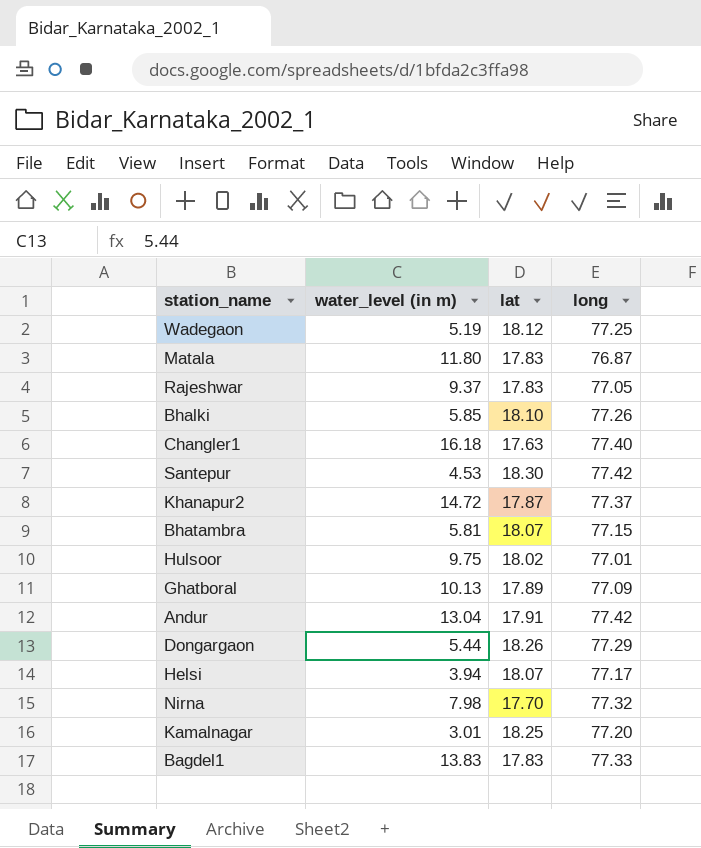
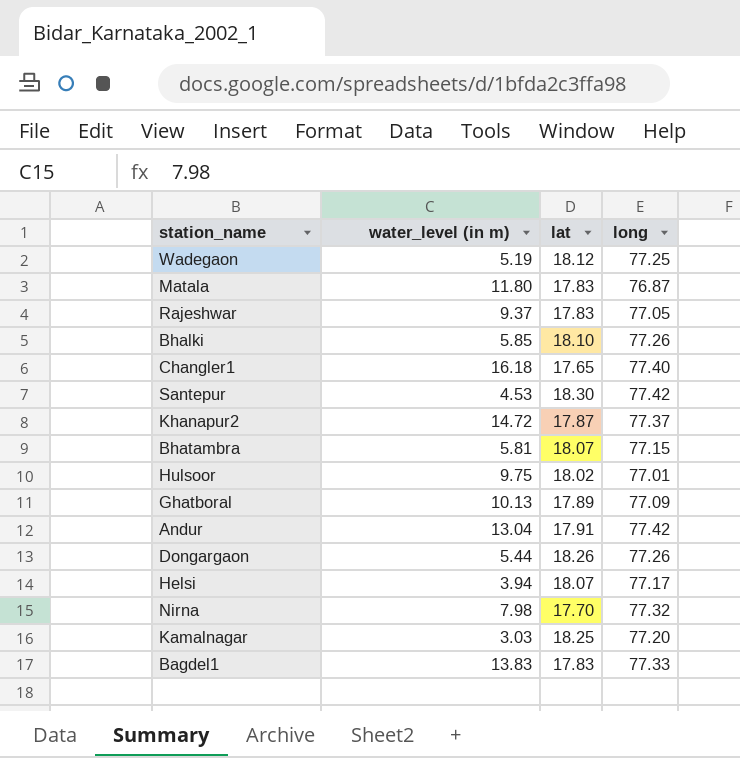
Changler1 | lat: 17.63 -> 17.65
Dongargaon | long: 77.29 -> 77.26
Kamalnagar | water_level (in m): 3.01 -> 3.03

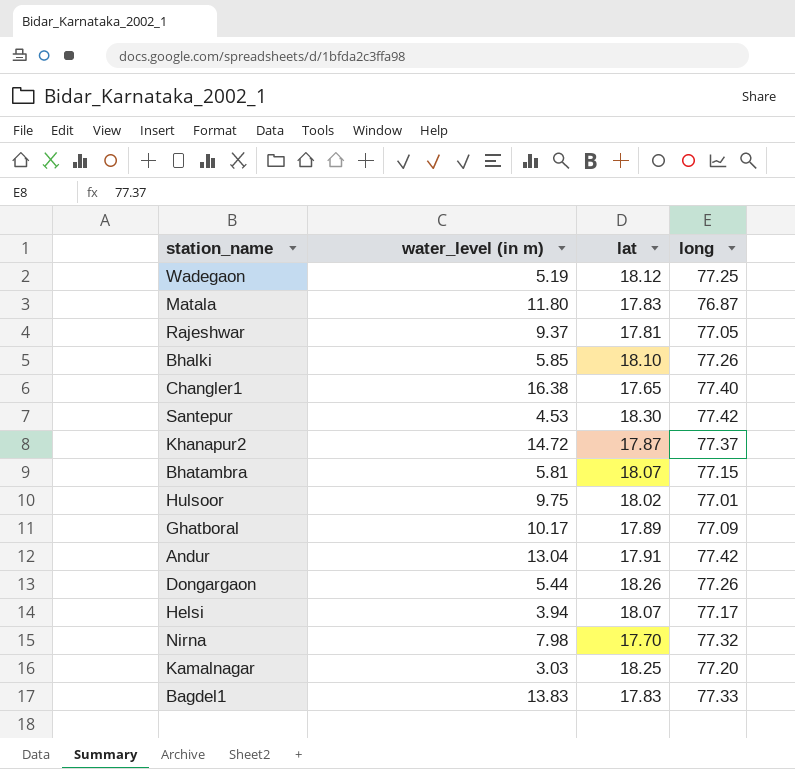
Rajeshwar | lat: 17.83 -> 17.81
Changler1 | water_level (in m): 16.18 -> 16.38
Ghatboral | water_level (in m): 10.13 -> 10.17

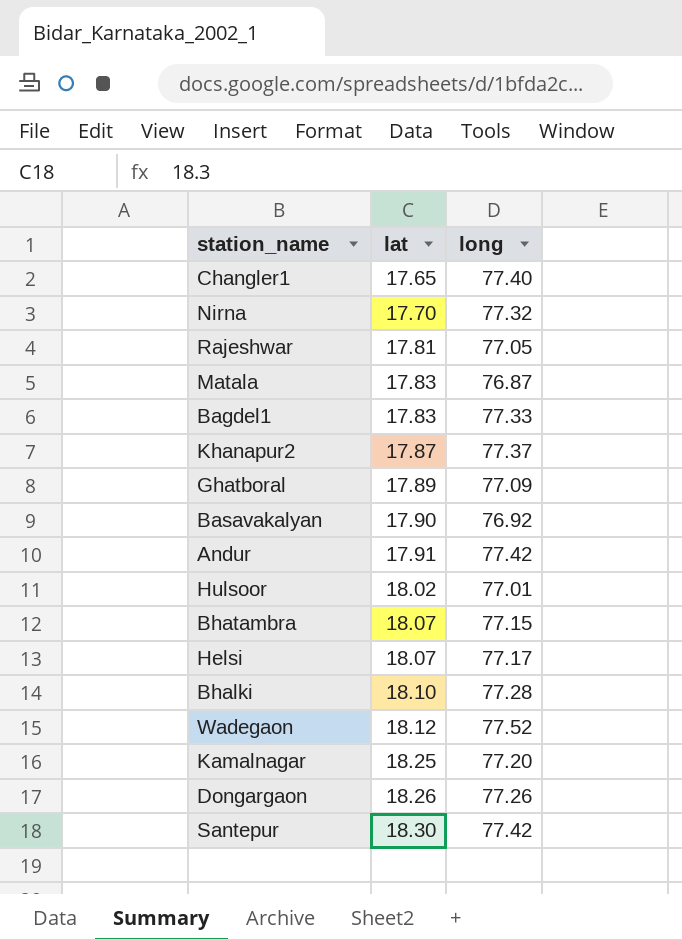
row order: none -> lat ascending
column water_level (in m) | position: 2 -> none
row Basavakalyan: none -> 17.90 | 76.92
Bhalki | long: 77.26 -> 77.28
Wadegaon | long: 77.25 -> 77.52

